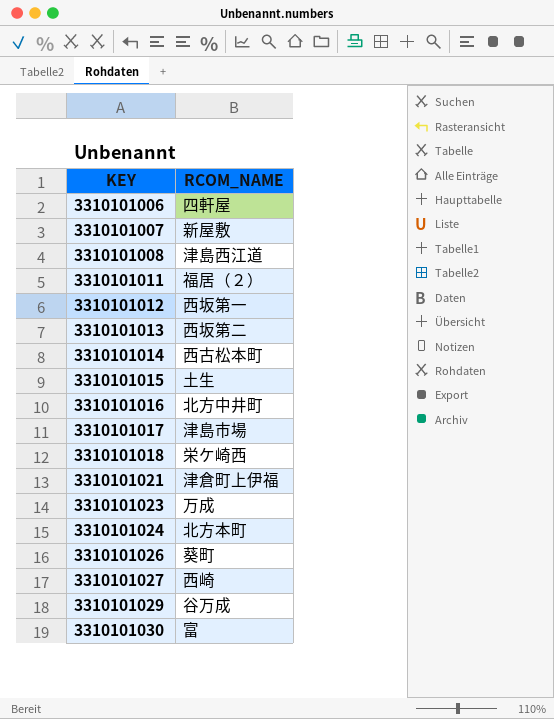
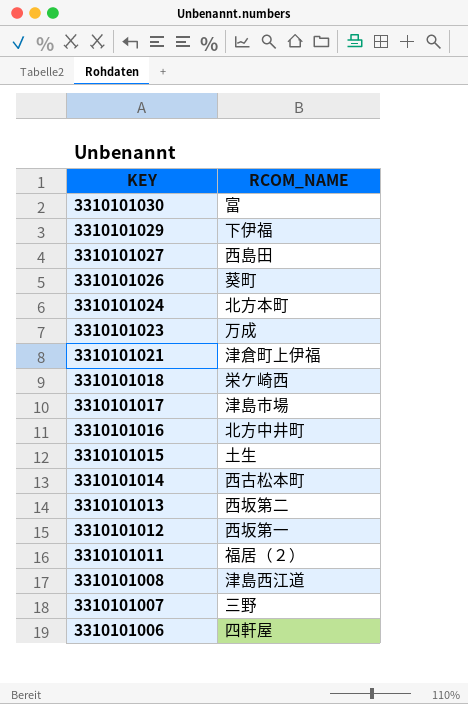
row order: KEY ascending -> KEY descending
3310101029 | RCOM_NAME: 谷万成 -> 下伊福
3310101027 | RCOM_NAME: 西崎 -> 西島田
3310101007 | RCOM_NAME: 新屋敷 -> 三野

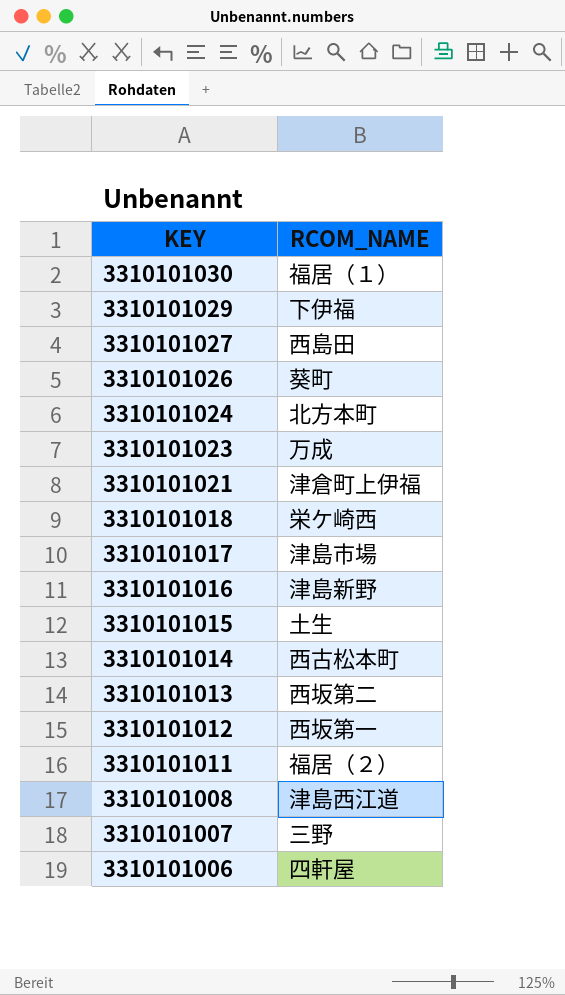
3310101030 | RCOM_NAME: 富 -> 福居（１）
3310101016 | RCOM_NAME: 北方中井町 -> 津島新野

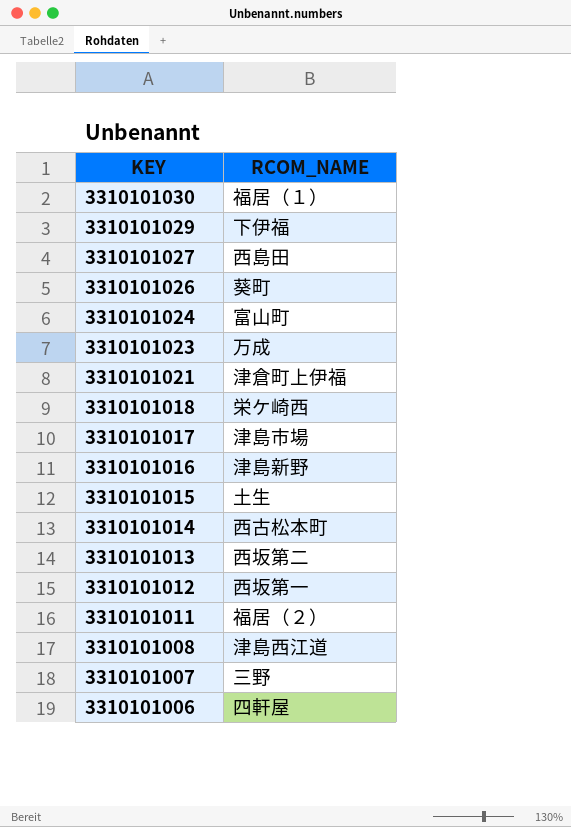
3310101024 | RCOM_NAME: 北方本町 -> 富山町

